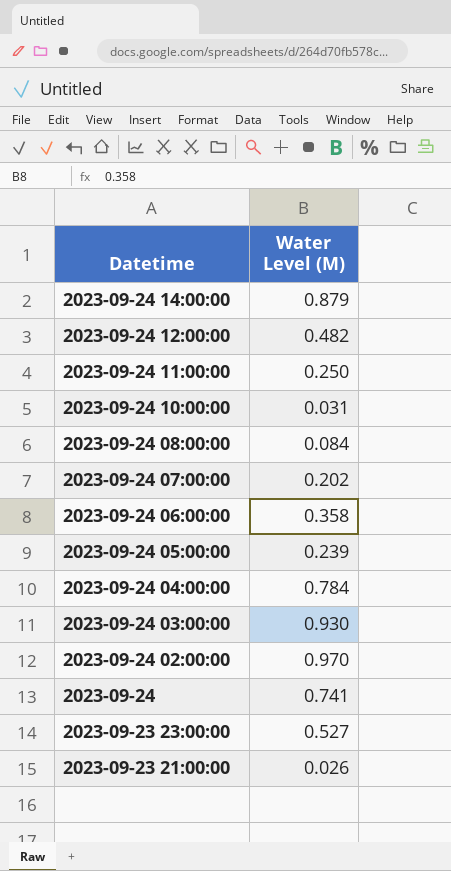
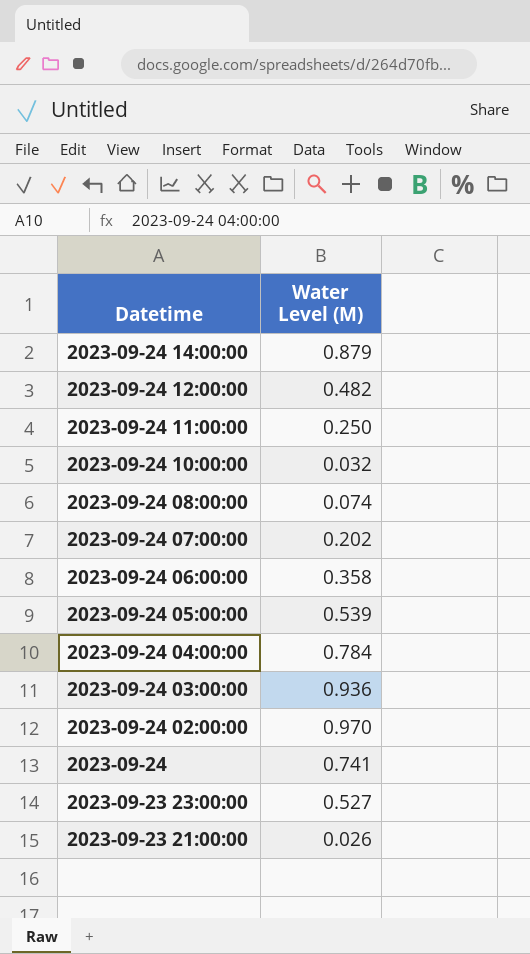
2023-09-24 10:00:00 | Water Level (M): 0.031 -> 0.032
2023-09-24 08:00:00 | Water Level (M): 0.084 -> 0.074
2023-09-24 05:00:00 | Water Level (M): 0.239 -> 0.539
2023-09-24 03:00:00 | Water Level (M): 0.930 -> 0.936

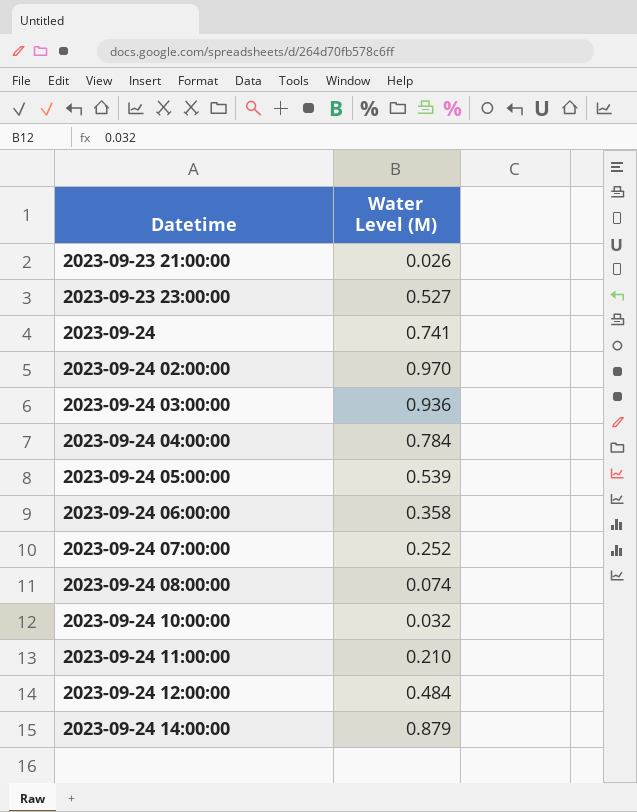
row order: Datetime descending -> Datetime ascending
2023-09-24 07:00:00 | Water Level (M): 0.202 -> 0.252
2023-09-24 11:00:00 | Water Level (M): 0.250 -> 0.210
2023-09-24 12:00:00 | Water Level (M): 0.482 -> 0.484

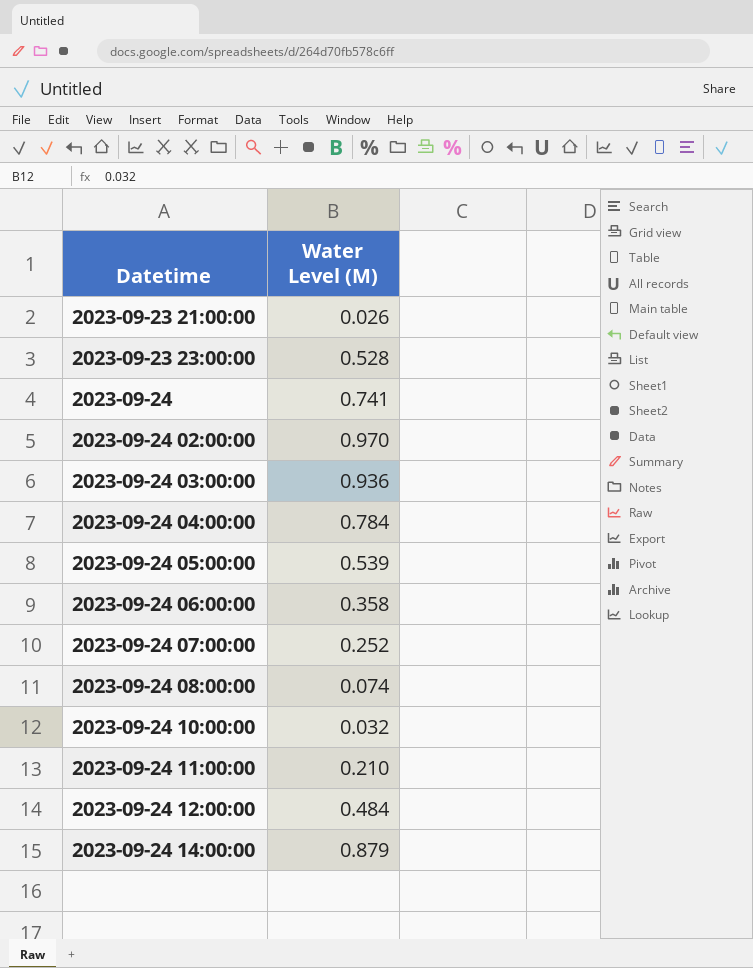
2023-09-23 23:00:00 | Water Level (M): 0.527 -> 0.528

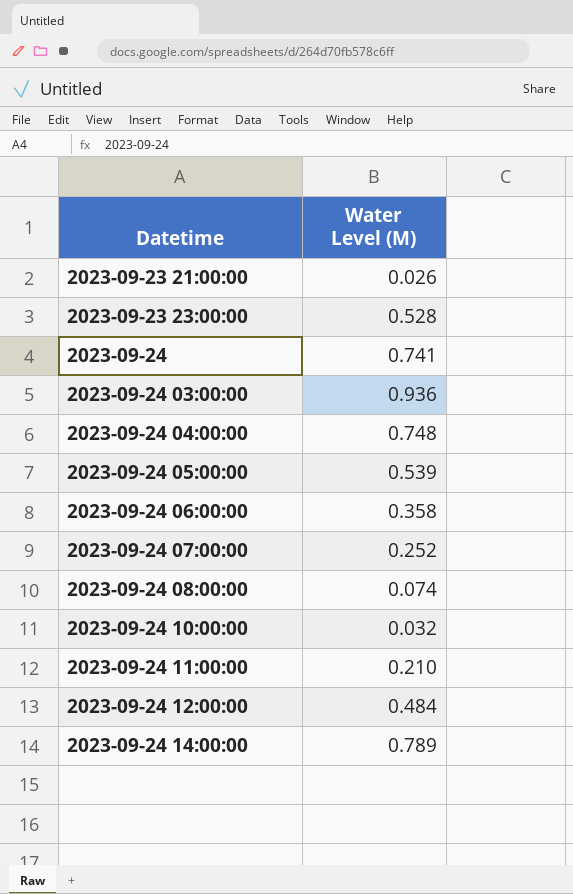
row 2023-09-24 02:00:00: 0.970 -> none
2023-09-24 04:00:00 | Water Level (M): 0.784 -> 0.748
2023-09-24 14:00:00 | Water Level (M): 0.879 -> 0.789

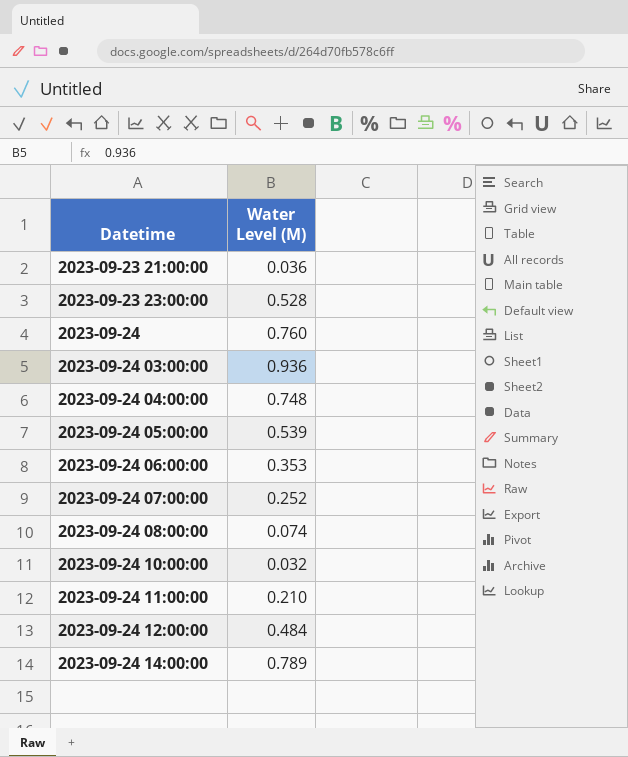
2023-09-23 21:00:00 | Water Level (M): 0.026 -> 0.036
2023-09-24 | Water Level (M): 0.741 -> 0.760
2023-09-24 06:00:00 | Water Level (M): 0.358 -> 0.353

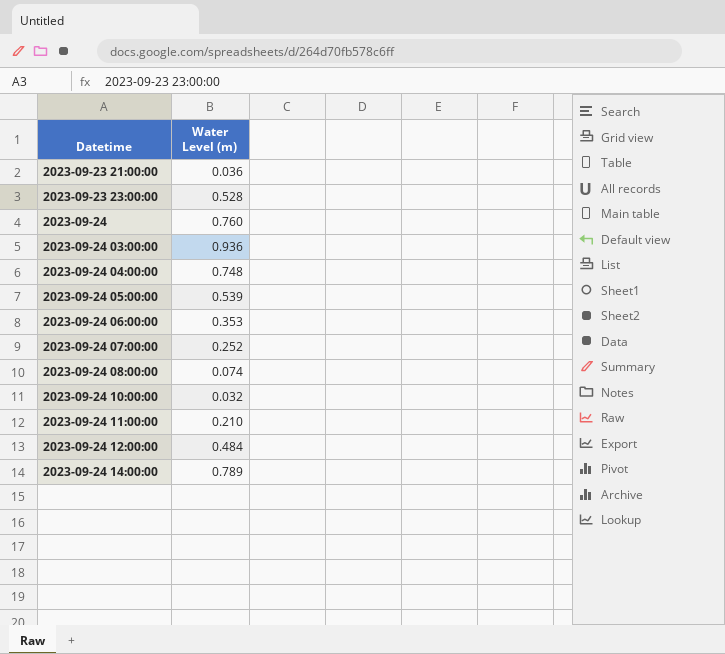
column name: Water Level (M) -> Water Level (m)

